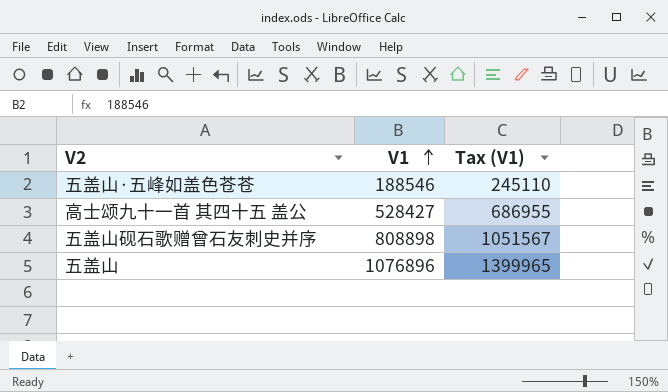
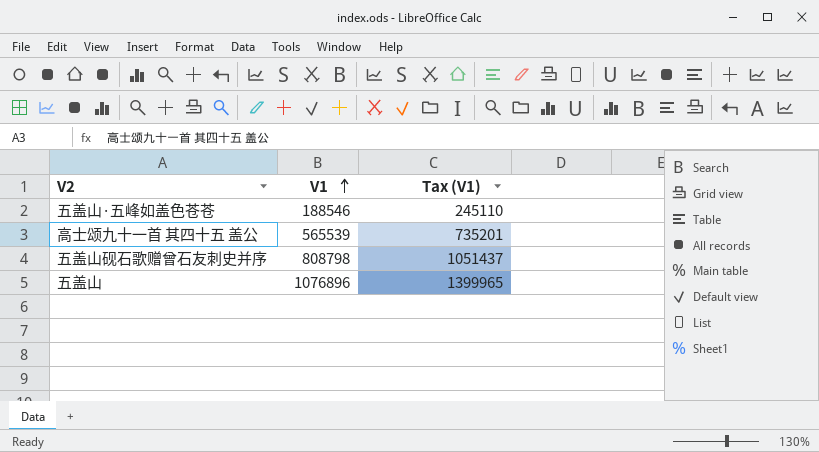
高士颂九十一首 其四十五 盖公 | V1: 528427 -> 565539
高士颂九十一首 其四十五 盖公 | Tax (V1): 686955 -> 735201
五盖山砚石歌赠曾石友刺史并序 | V1: 808898 -> 808798
五盖山砚石歌赠曾石友刺史并序 | Tax (V1): 1051567 -> 1051437

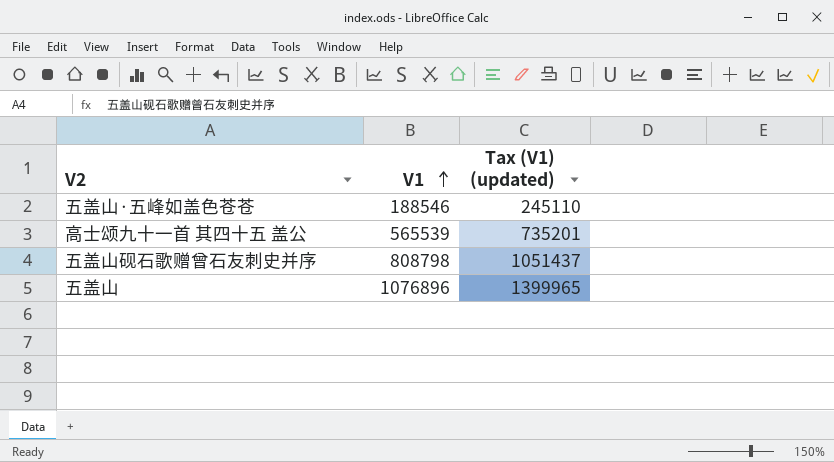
column name: Tax (V1) -> Tax (V1) (updated)

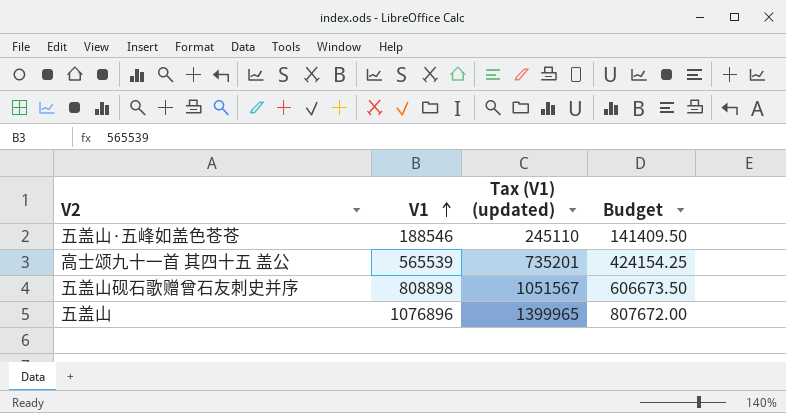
column Budget | formula: none -> [V1] * 0.75
五盖山砚石歌赠曾石友刺史并序 | V1: 808798 -> 808898
五盖山砚石歌赠曾石友刺史并序 | Tax (V1) (updated): 1051437 -> 1051567

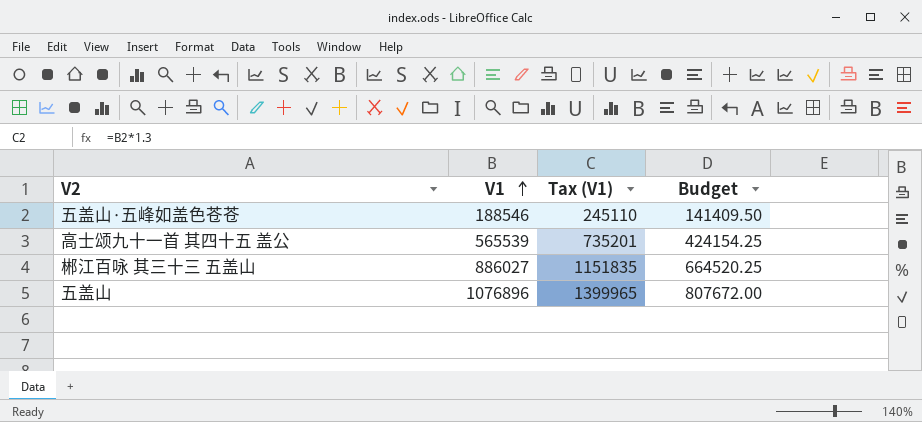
column name: Tax (V1) (updated) -> Tax (V1)
row 五盖山砚石歌赠曾石友刺史并序: 808898 | 1051567 | 606673.50 -> none
row 郴江百咏 其三十三 五盖山: none -> 886027 | 1151835 | 664520.25

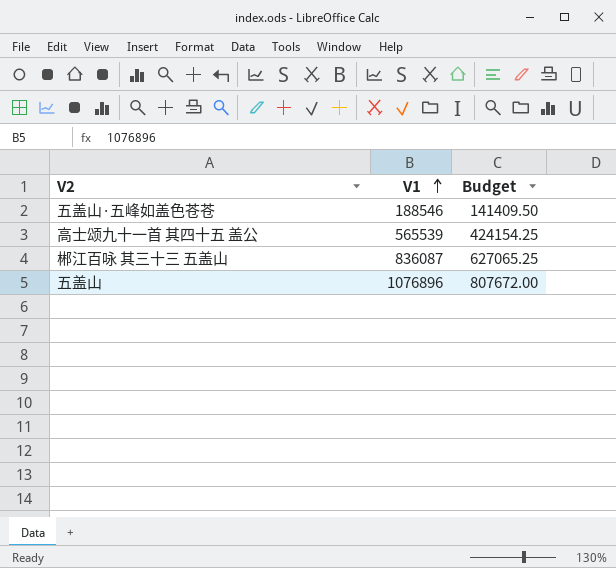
column Tax (V1) | formula: [V1] * 1.3 -> none
郴江百咏 其三十三 五盖山 | V1: 886027 -> 836087
郴江百咏 其三十三 五盖山 | Budget: 664520.25 -> 627065.25

